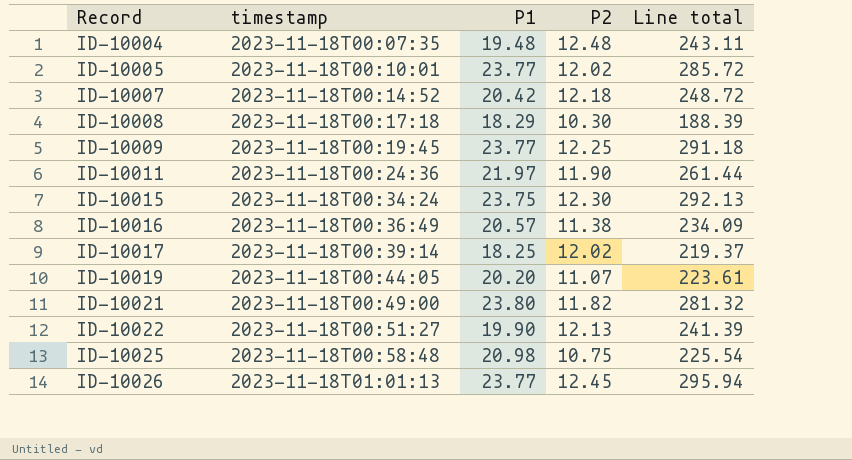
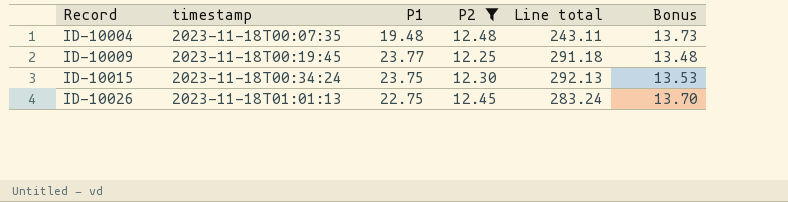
filter: none -> P2 >= 12.25
column Bonus | formula: none -> [P2] * 1.1
ID-10026 | P1: 23.77 -> 22.75
ID-10026 | Line total: 295.94 -> 283.24

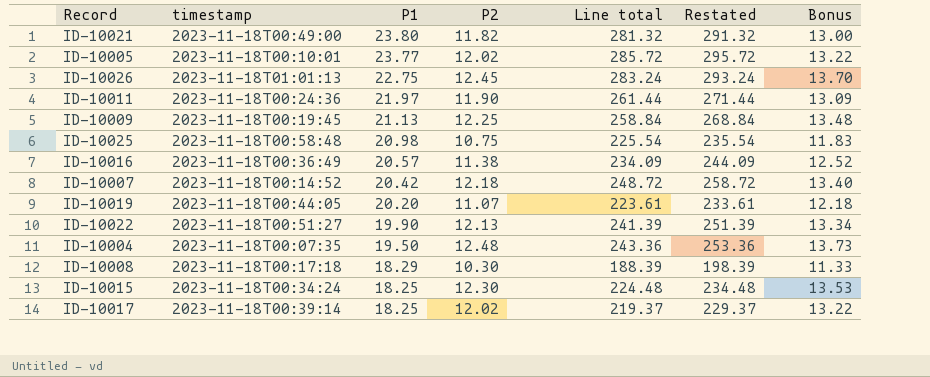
filter: P2 >= 12.25 -> none
row order: Record ascending -> P1 descending
column Restated | formula: none -> [Line total] + 10
ID-10009 | P1: 23.77 -> 21.13
ID-10009 | Line total: 291.18 -> 258.84
ID-10004 | P1: 19.48 -> 19.50
ID-10004 | Line total: 243.11 -> 243.36
ID-10015 | P1: 23.75 -> 18.25
ID-10015 | Line total: 292.13 -> 224.48

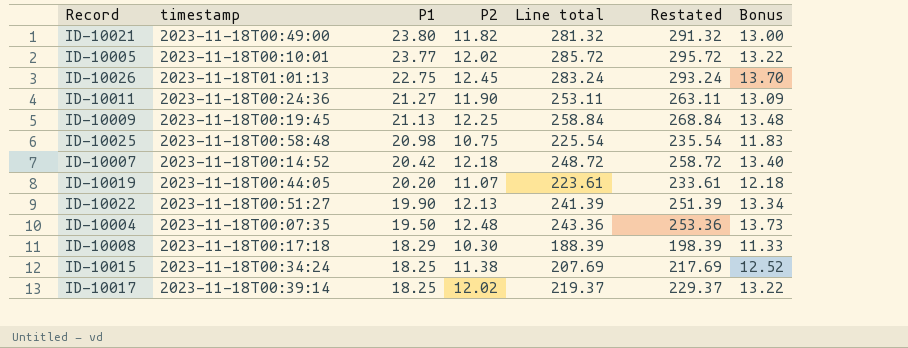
row ID-10016: 2023-11-18T00:36:49 | 20.57 | 11.38 | 234.09 | 244.09 | 12.52 -> none
ID-10011 | P1: 21.97 -> 21.27
ID-10011 | Line total: 261.44 -> 253.11
ID-10011 | Restated: 271.44 -> 263.11
ID-10015 | P2: 12.30 -> 11.38
ID-10015 | Line total: 224.48 -> 207.69
ID-10015 | Restated: 234.48 -> 217.69
ID-10015 | Bonus: 13.53 -> 12.52

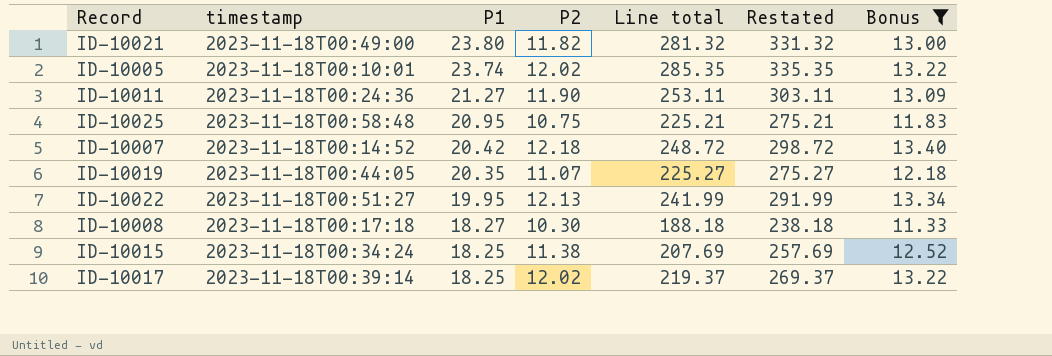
filter: none -> Bonus <= 13.40
column Restated | formula: [Line total] + 10 -> [Line total] + 50
ID-10005 | P1: 23.77 -> 23.74
ID-10005 | Line total: 285.72 -> 285.35
ID-10025 | P1: 20.98 -> 20.95
ID-10025 | Line total: 225.54 -> 225.21
ID-10019 | P1: 20.20 -> 20.35
ID-10019 | Line total: 223.61 -> 225.27
ID-10022 | P1: 19.90 -> 19.95
ID-10022 | Line total: 241.39 -> 241.99
ID-10008 | P1: 18.29 -> 18.27
ID-10008 | Line total: 188.39 -> 188.18

